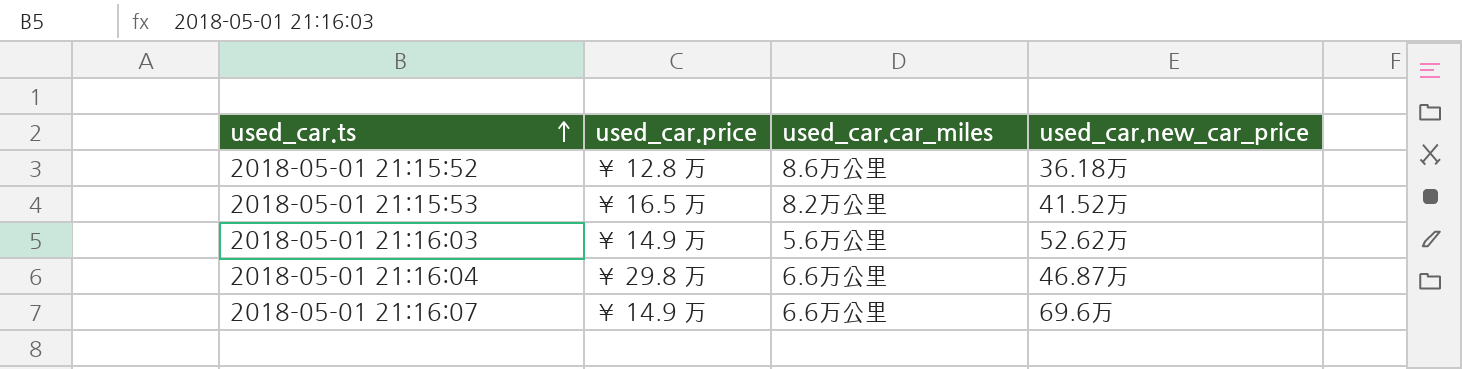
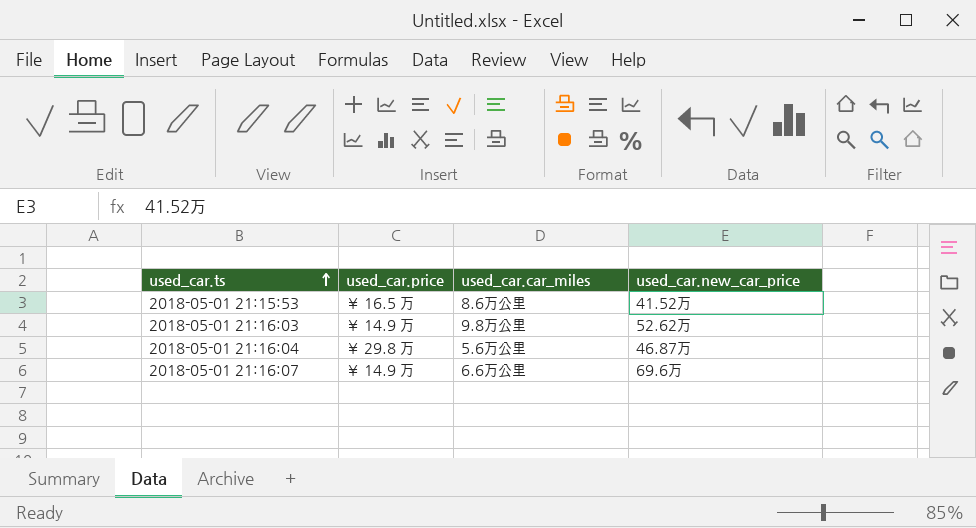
row 2018-05-01 21:15:52: ￥ 12.8 万 | 8.6万公里 | 36.18万 -> none
2018-05-01 21:15:53 | used_car.car_miles: 8.2万公里 -> 8.6万公里
2018-05-01 21:16:03 | used_car.car_miles: 5.6万公里 -> 9.8万公里
2018-05-01 21:16:04 | used_car.car_miles: 6.6万公里 -> 5.6万公里

